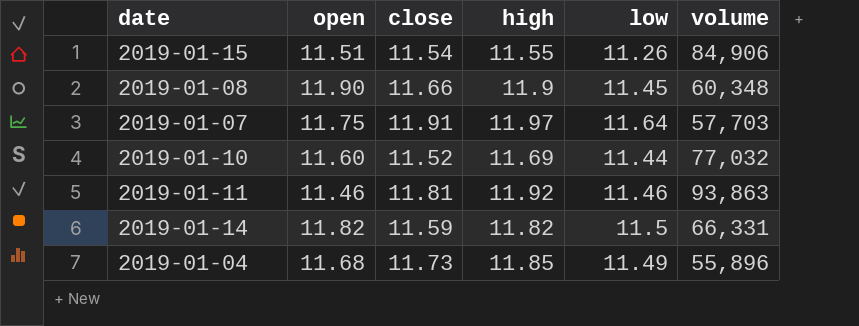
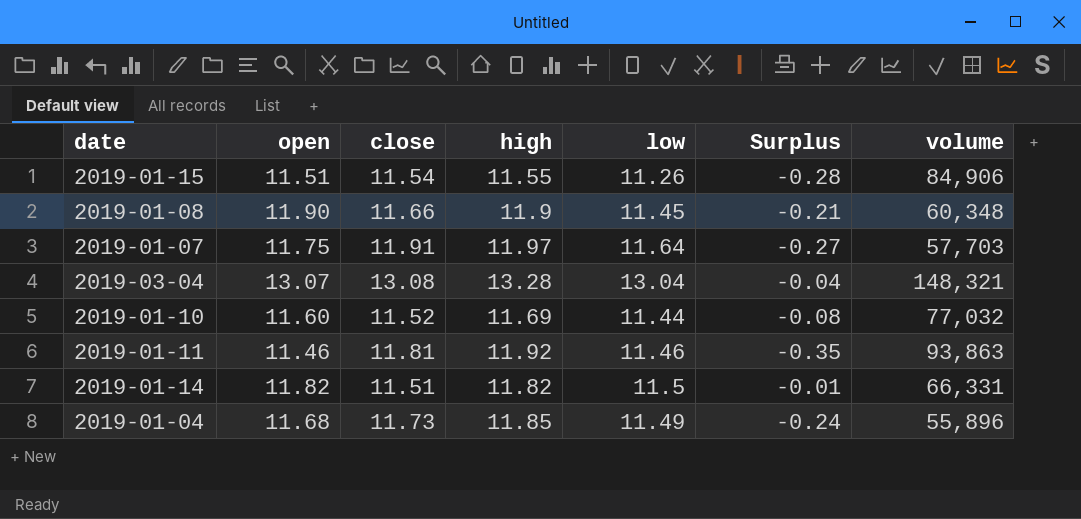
column Surplus | formula: none -> [low] - [close]
row 2019-03-04: none -> 13.07 | 13.08 | 13.28 | 13.04 | -0.04 | 148,321
2019-01-14 | close: 11.59 -> 11.51

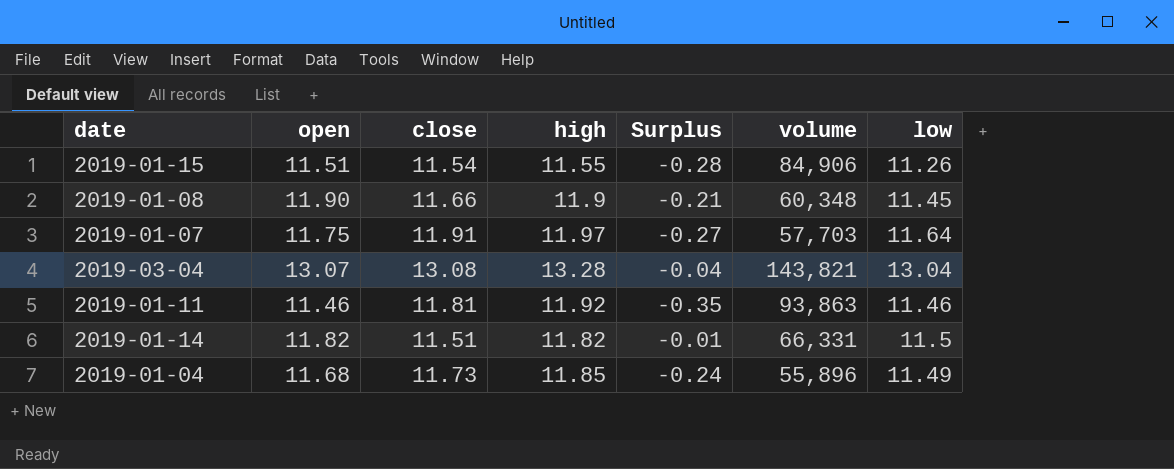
column low | position: 5 -> 7
row 2019-01-10: 11.60 | 11.52 | 11.69 | 11.44 | -0.08 | 77,032 -> none
2019-03-04 | volume: 148,321 -> 143,821

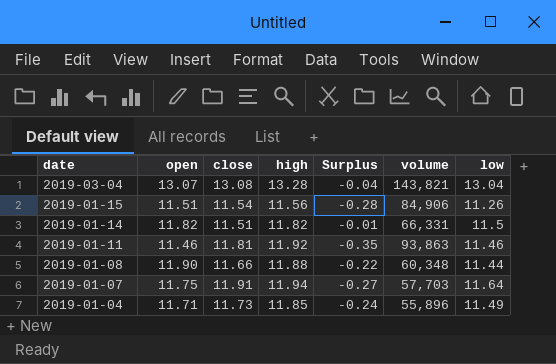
row order: none -> date descending
2019-01-15 | high: 11.55 -> 11.56
2019-01-08 | high: 11.9 -> 11.88
2019-01-08 | Surplus: -0.21 -> -0.22
2019-01-08 | low: 11.45 -> 11.44
2019-01-07 | high: 11.97 -> 11.94
2019-01-04 | open: 11.68 -> 11.71

